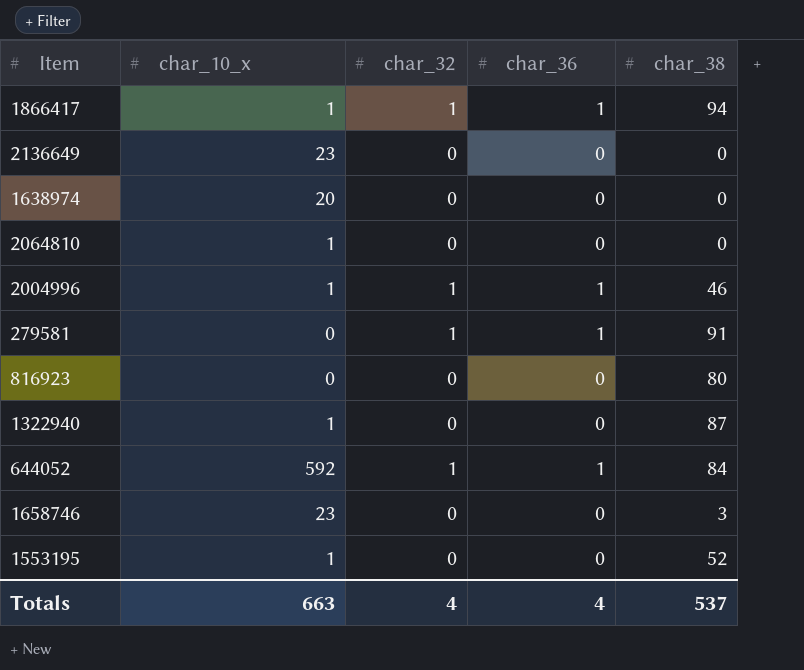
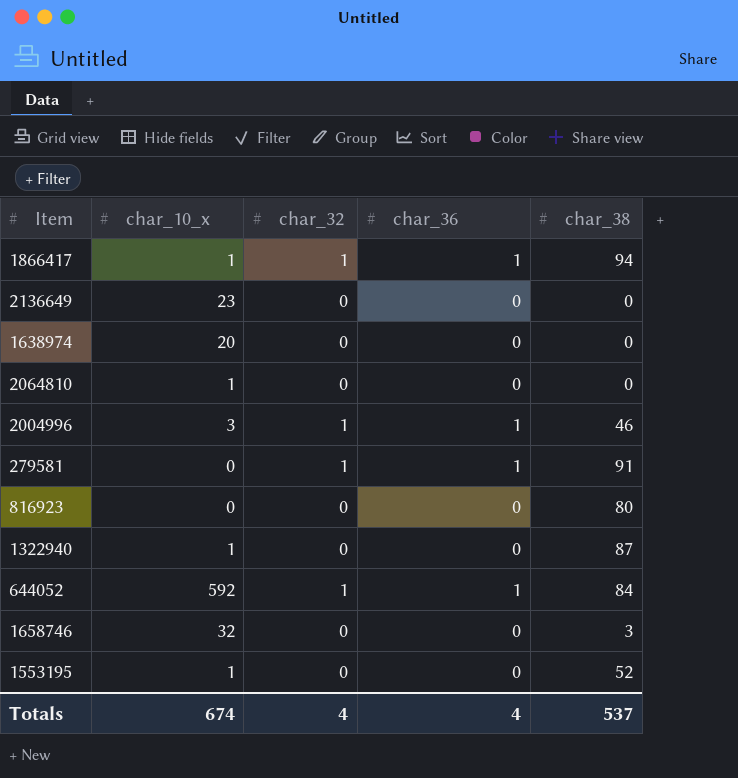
2004996 | char_10_x: 1 -> 3
1658746 | char_10_x: 23 -> 32
Totals | char_10_x: 663 -> 674

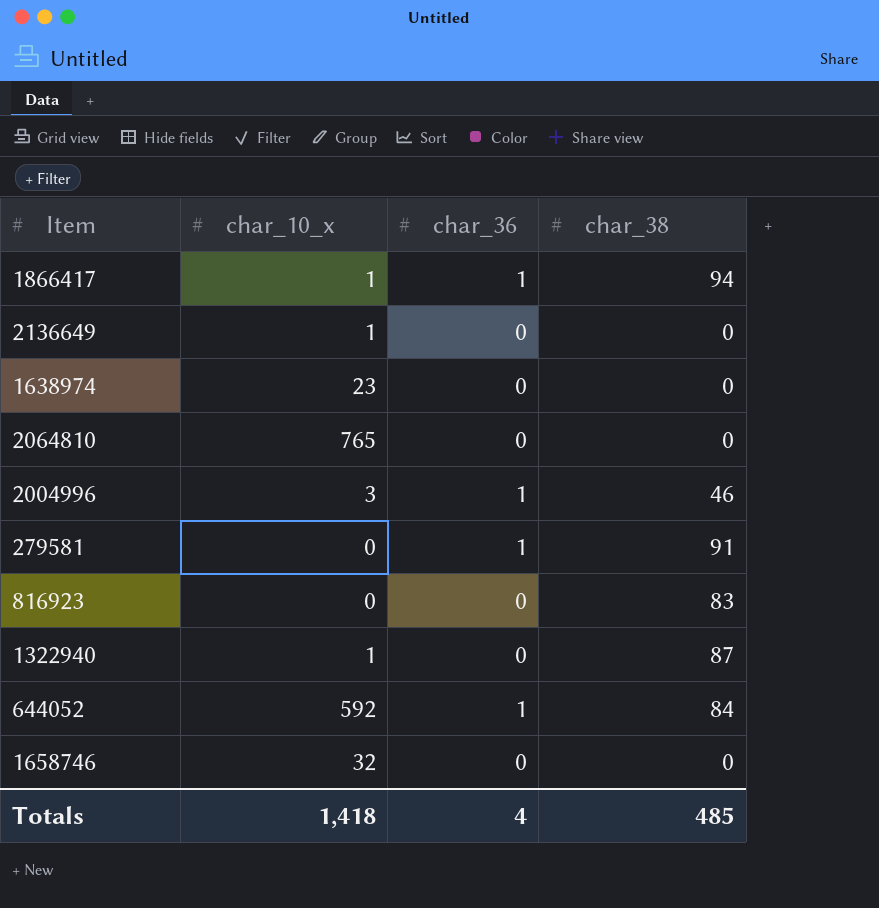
column char_32 | position: 3 -> none
row 1553195: 1 | 0 | 0 | 52 -> none
2136649 | char_10_x: 23 -> 1
1638974 | char_10_x: 20 -> 23
2064810 | char_10_x: 1 -> 765
816923 | char_38: 80 -> 83
1658746 | char_38: 3 -> 0
Totals | char_10_x: 674 -> 1,418
Totals | char_38: 537 -> 485

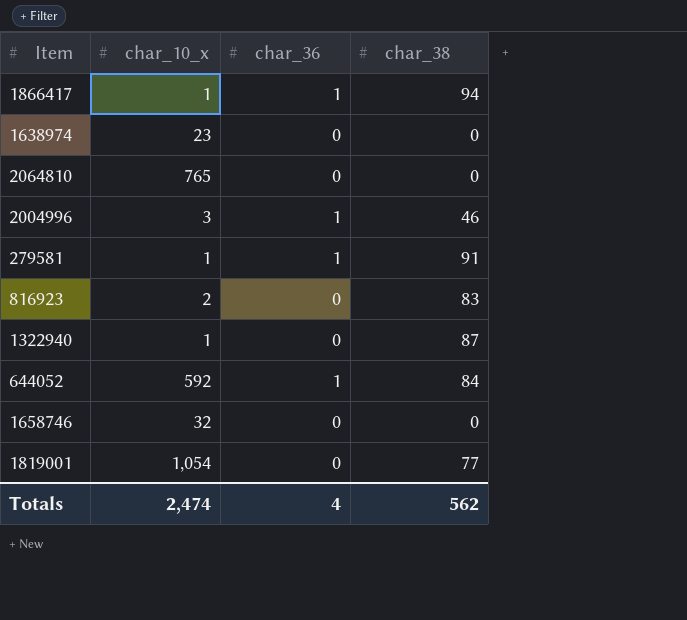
row 2136649: 1 | 0 | 0 -> none
279581 | char_10_x: 0 -> 1
816923 | char_10_x: 0 -> 2
row 1819001: none -> 1,054 | 0 | 77
Totals | char_10_x: 1,418 -> 2,474
Totals | char_38: 485 -> 562

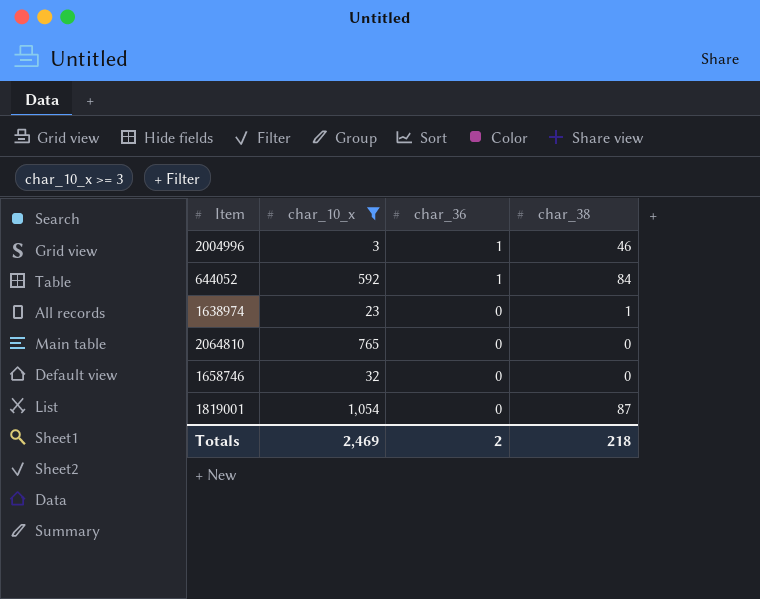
filter: none -> char_10_x >= 3
row order: none -> char_36 descending
1638974 | char_38: 0 -> 1
1819001 | char_38: 77 -> 87
Totals | char_10_x: 2,474 -> 2,469
Totals | char_36: 4 -> 2
Totals | char_38: 562 -> 218

